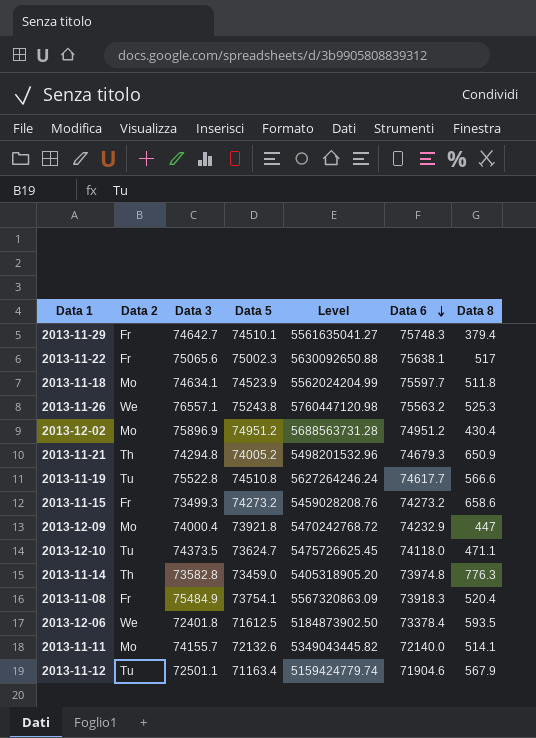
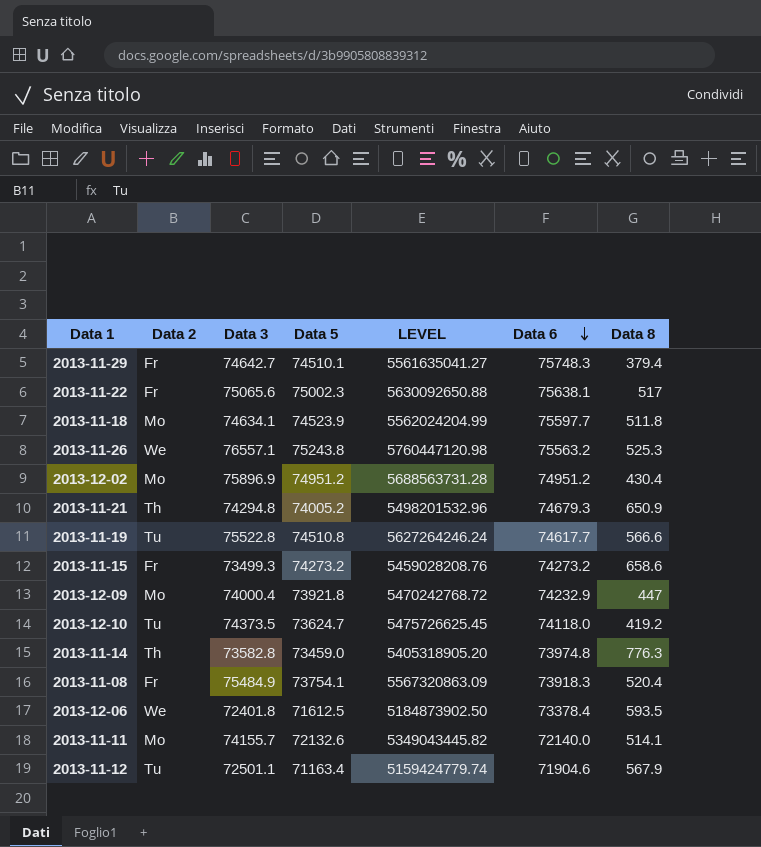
column name: Level -> LEVEL
2013-12-10 | Data 8: 471.1 -> 419.2

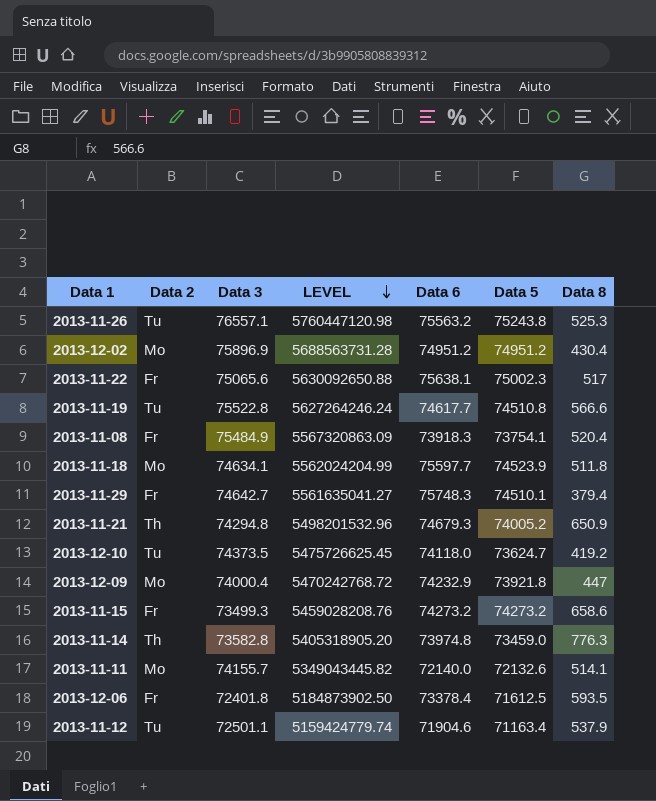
row order: Data 6 descending -> LEVEL descending
column Data 5 | position: 4 -> 6
2013-11-26 | Data 2: We -> Tu
2013-12-06 | Data 2: We -> Fr
2013-11-12 | Data 8: 567.9 -> 537.9

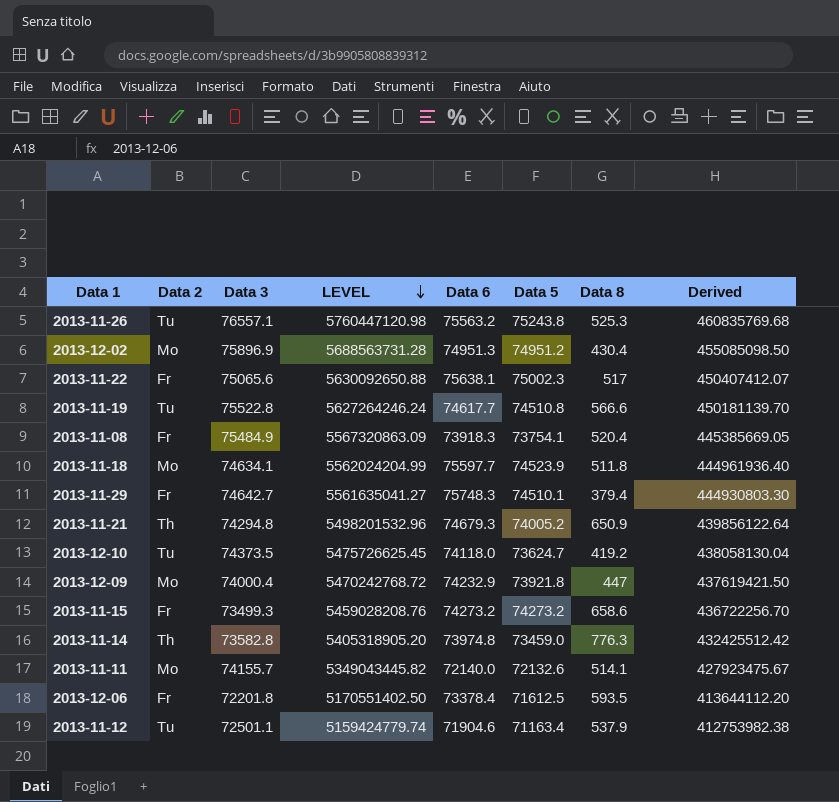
column Derived | formula: none -> [LEVEL] * 0.08
2013-12-02 | Data 6: 74951.2 -> 74951.3
2013-12-06 | Data 3: 72401.8 -> 72201.8
2013-12-06 | LEVEL: 5184873902.50 -> 5170551402.50

